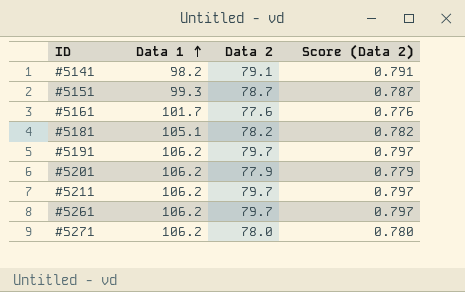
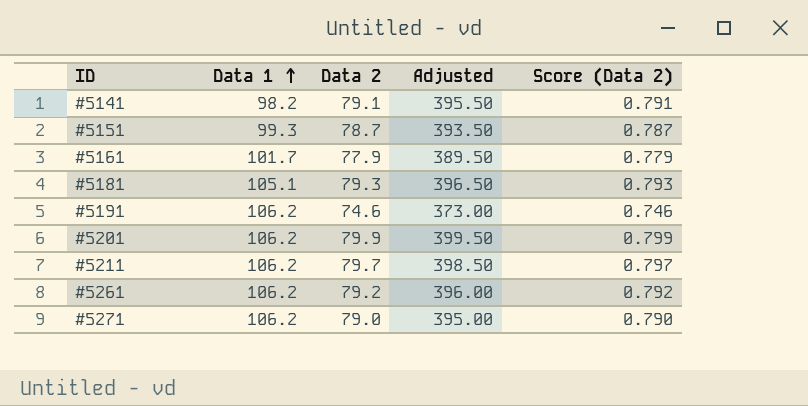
column Adjusted | formula: none -> [Data 2] * 5
#5161 | Data 2: 77.6 -> 77.9
#5161 | Score (Data 2): 0.776 -> 0.779
#5181 | Data 2: 78.2 -> 79.3
#5181 | Score (Data 2): 0.782 -> 0.793
#5191 | Data 2: 79.7 -> 74.6
#5191 | Score (Data 2): 0.797 -> 0.746
#5201 | Data 2: 77.9 -> 79.9
#5201 | Score (Data 2): 0.779 -> 0.799
#5261 | Data 2: 79.7 -> 79.2
#5261 | Score (Data 2): 0.797 -> 0.792
#5271 | Data 2: 78.0 -> 79.0
#5271 | Score (Data 2): 0.780 -> 0.790

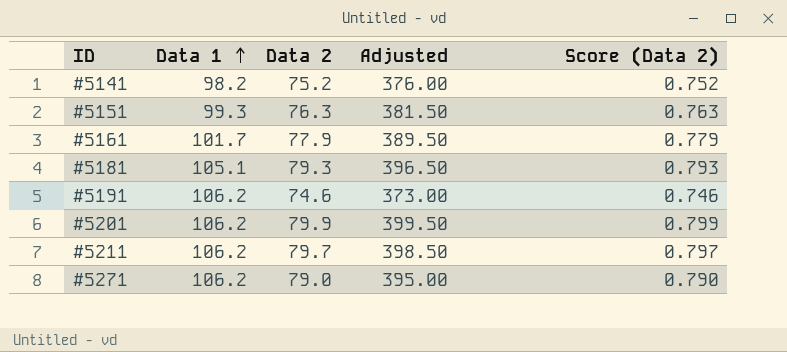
row #5261: 106.2 | 79.2 | 396.00 | 0.792 -> none
#5141 | Data 2: 79.1 -> 75.2
#5141 | Adjusted: 395.50 -> 376.00
#5141 | Score (Data 2): 0.791 -> 0.752
#5151 | Data 2: 78.7 -> 76.3
#5151 | Adjusted: 393.50 -> 381.50
#5151 | Score (Data 2): 0.787 -> 0.763

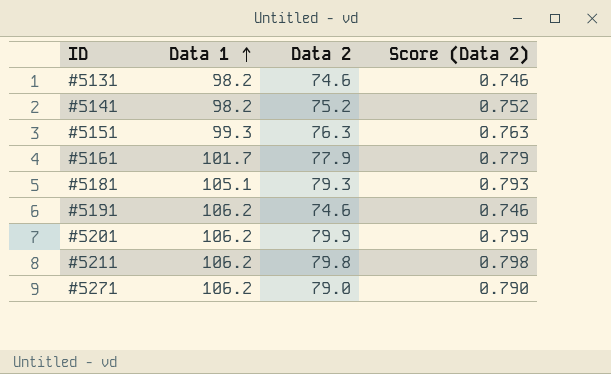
column Adjusted | formula: [Data 2] * 5 -> none
row #5131: none -> 98.2 | 74.6 | 0.746
#5211 | Data 2: 79.7 -> 79.8
#5211 | Score (Data 2): 0.797 -> 0.798

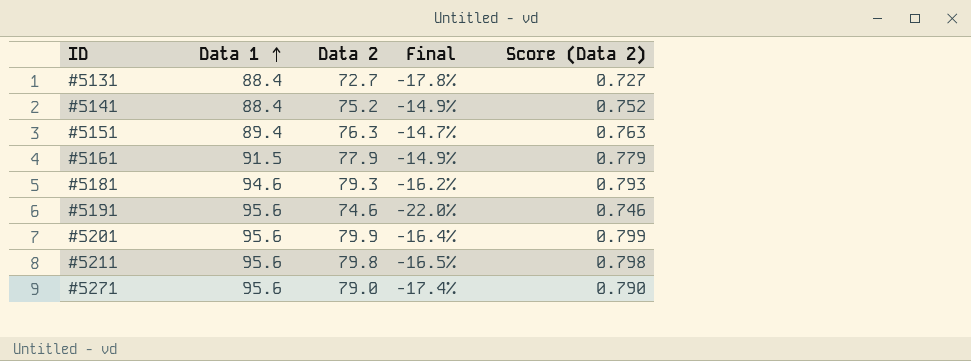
column Final | formula: none -> ([Data 2] - [Data 1]) / [Data 1]
#5131 | Data 1: 98.2 -> 88.4
#5131 | Data 2: 74.6 -> 72.7
#5131 | Score (Data 2): 0.746 -> 0.727
#5141 | Data 1: 98.2 -> 88.4
#5151 | Data 1: 99.3 -> 89.4
#5161 | Data 1: 101.7 -> 91.5
#5181 | Data 1: 105.1 -> 94.6
#5191 | Data 1: 106.2 -> 95.6
#5201 | Data 1: 106.2 -> 95.6
#5211 | Data 1: 106.2 -> 95.6
#5271 | Data 1: 106.2 -> 95.6

